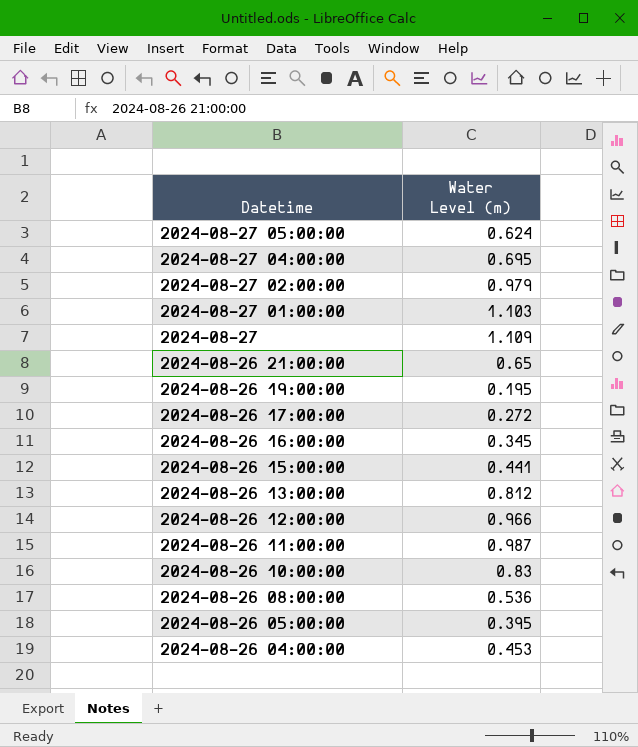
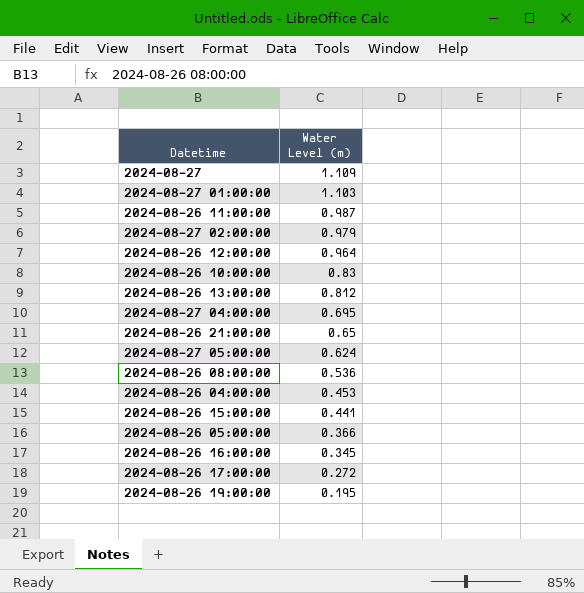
row order: Datetime descending -> Water Level (m) descending
2024-08-26 12:00:00 | Water Level (m): 0.966 -> 0.964
2024-08-26 05:00:00 | Water Level (m): 0.395 -> 0.366

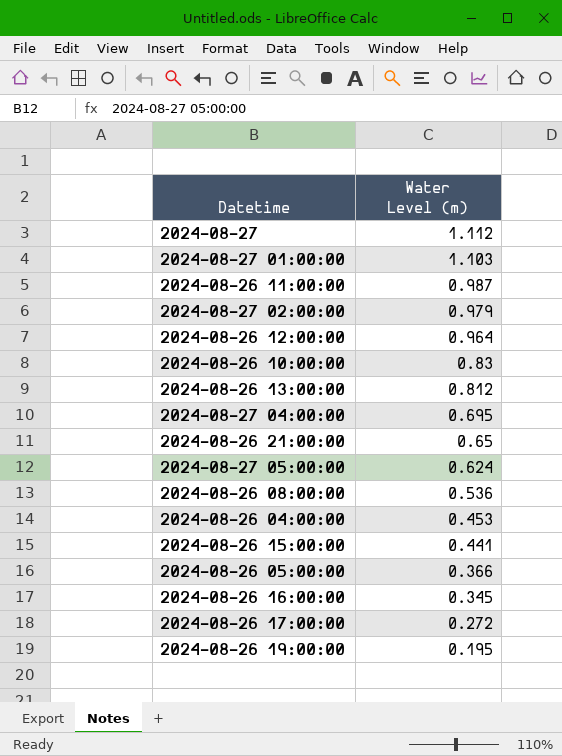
2024-08-27 | Water Level (m): 1.109 -> 1.112

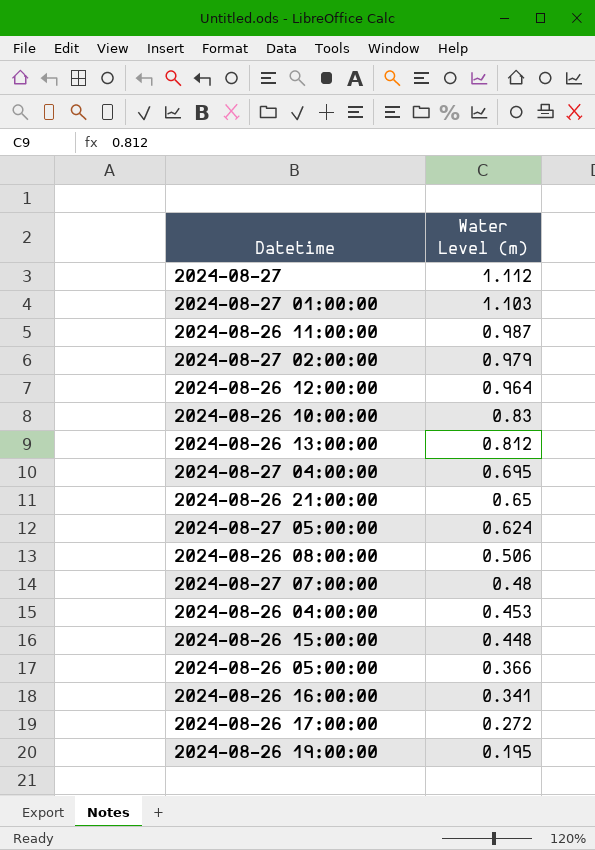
2024-08-26 08:00:00 | Water Level (m): 0.536 -> 0.506
row 2024-08-27 07:00:00: none -> 0.48
2024-08-26 15:00:00 | Water Level (m): 0.441 -> 0.448
2024-08-26 16:00:00 | Water Level (m): 0.345 -> 0.341

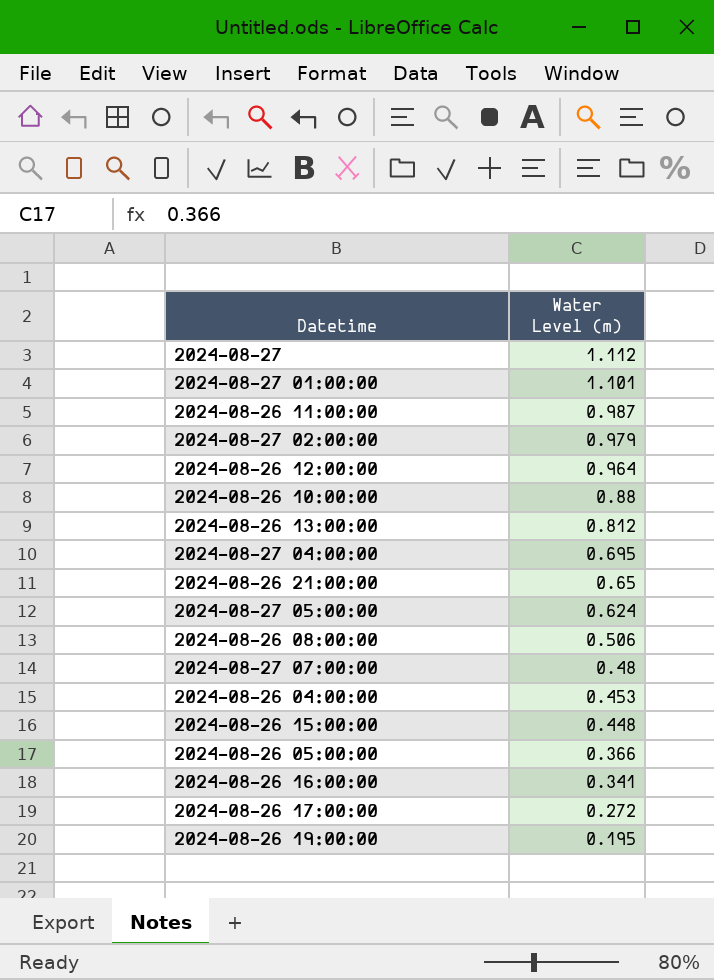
2024-08-27 01:00:00 | Water Level (m): 1.103 -> 1.101
2024-08-26 10:00:00 | Water Level (m): 0.83 -> 0.88

